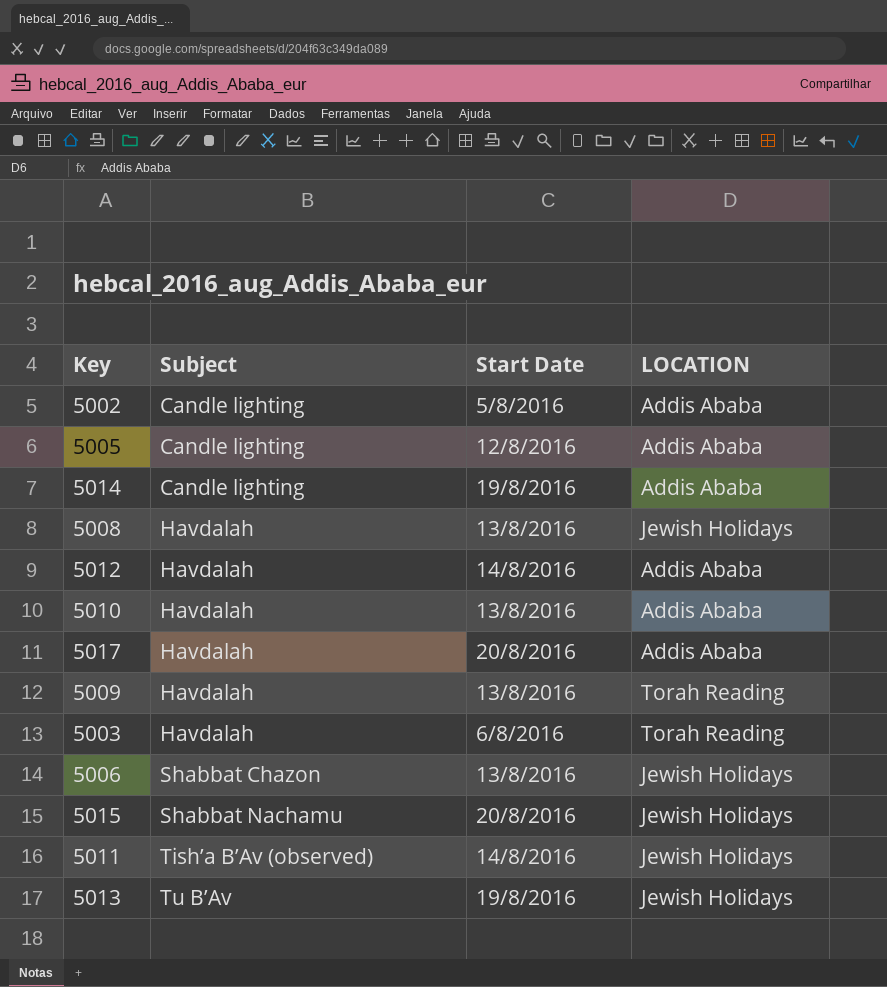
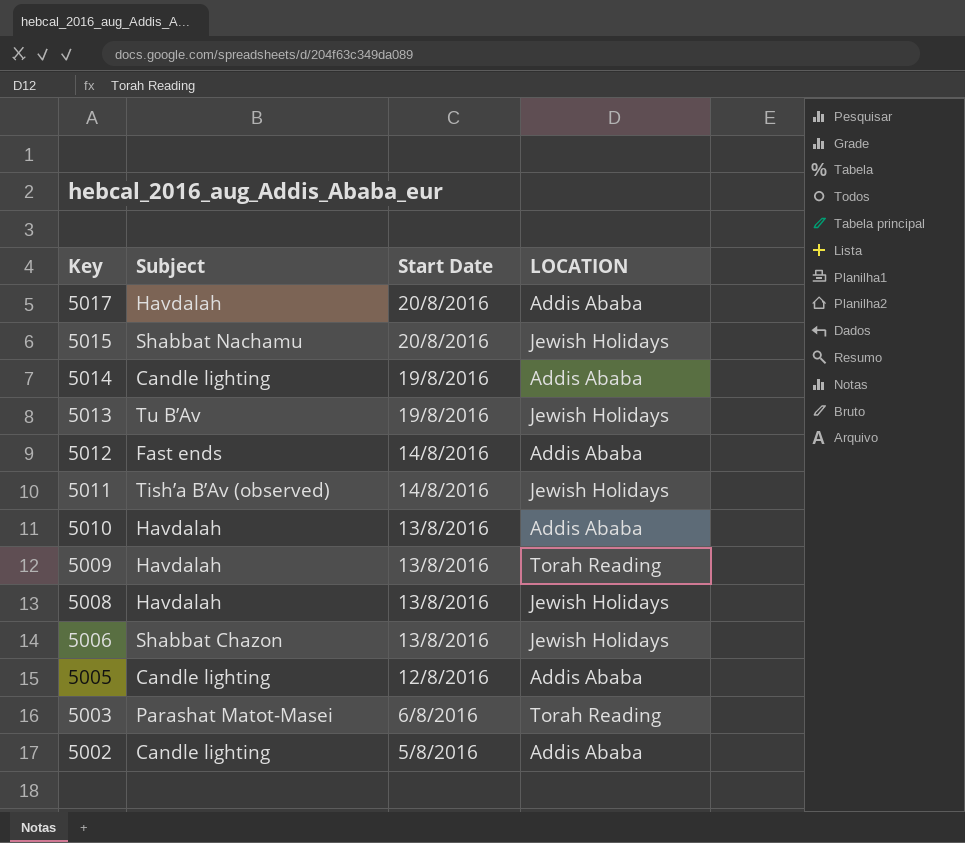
row order: Subject ascending -> Key descending
5012 | Subject: Havdalah -> Fast ends
5003 | Subject: Havdalah -> Parashat Matot-Masei

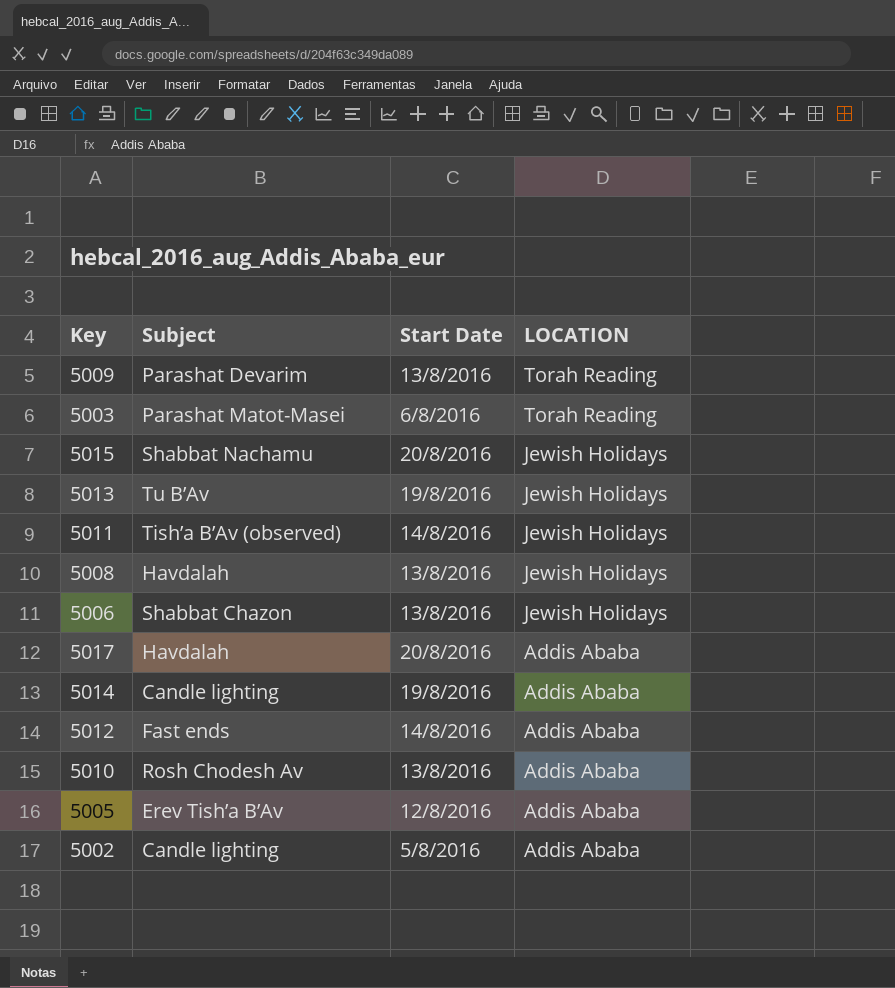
row order: Key descending -> LOCATION descending
5009 | Subject: Havdalah -> Parashat Devarim
5010 | Subject: Havdalah -> Rosh Chodesh Av
5005 | Subject: Candle lighting -> Erev Tish’a B’Av

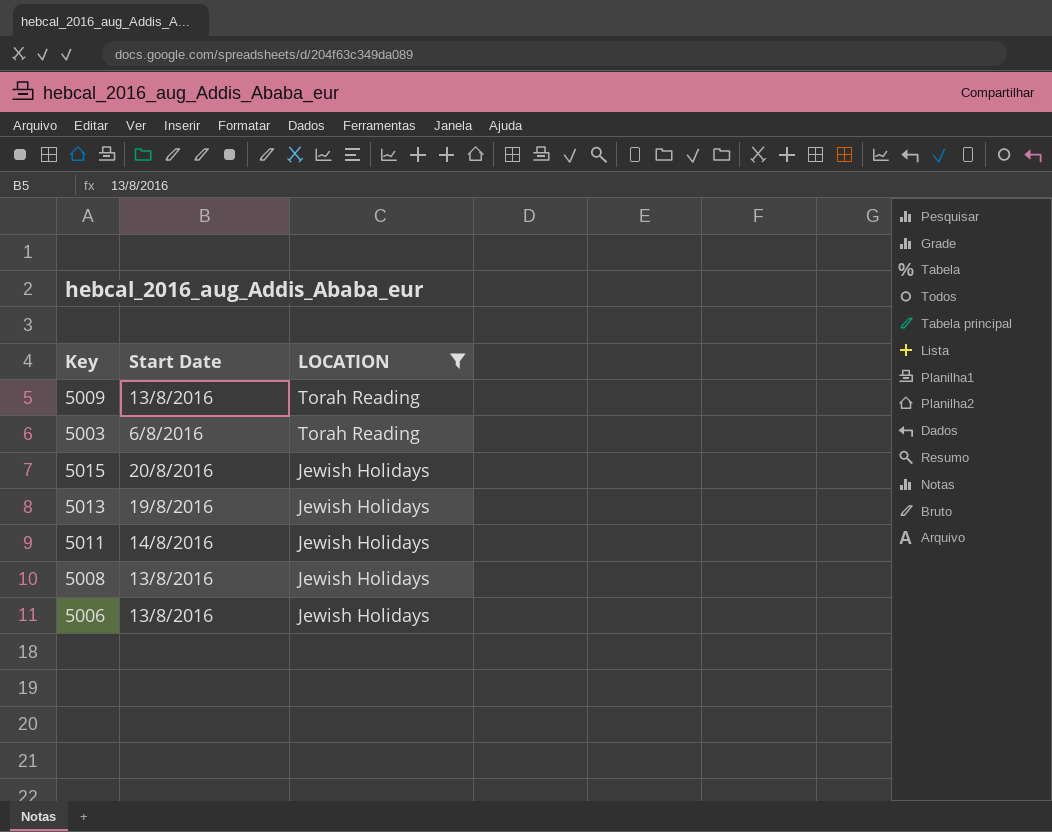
filter: none -> LOCATION != Addis Ababa
column Subject | position: 2 -> none

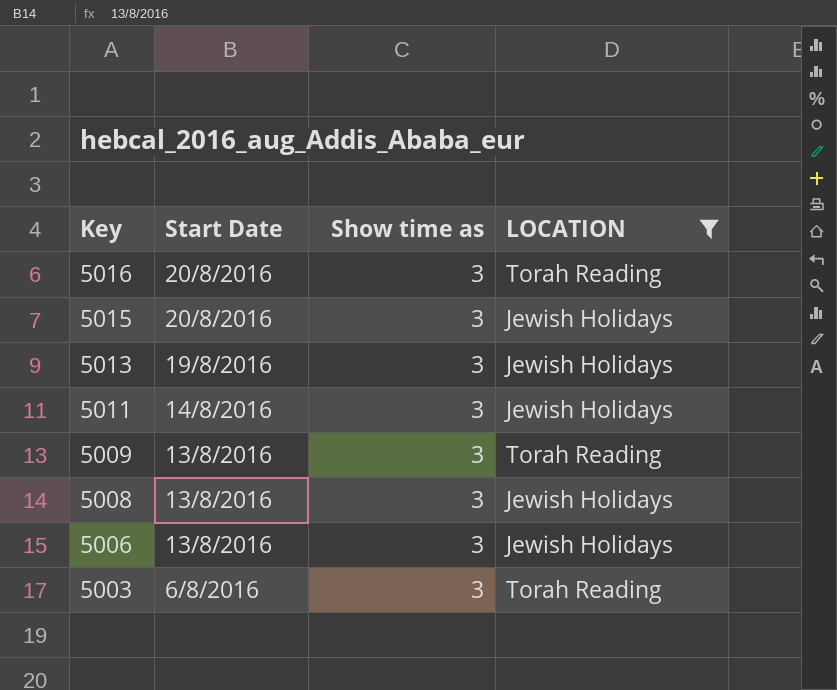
row order: LOCATION descending -> Key descending
column Show time as | position: none -> 3
row 5016: none -> 20/8/2016 | 3 | Torah Reading

